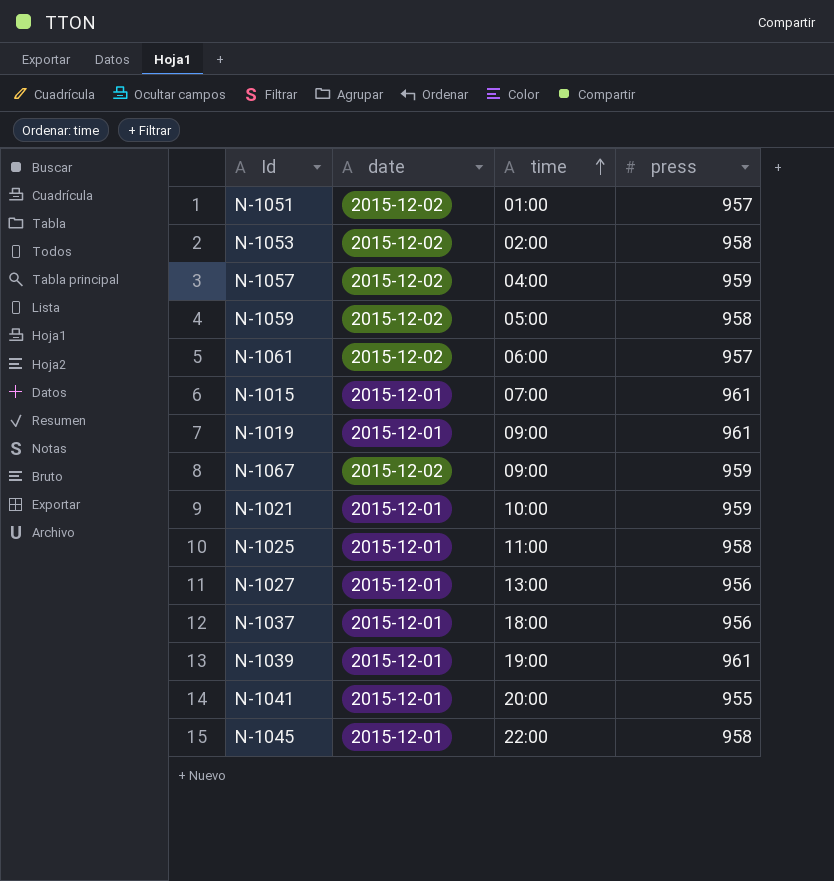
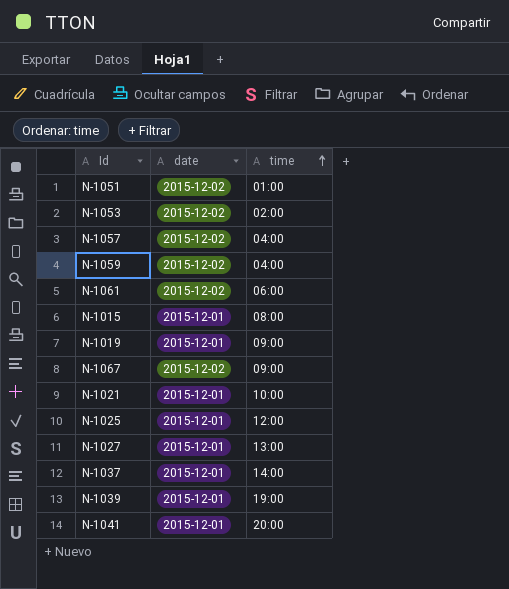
column press | position: 4 -> none
row N-1045: 2015-12-01 | 22:00 | 958 -> none
N-1059 | time: 05:00 -> 04:00
N-1015 | time: 07:00 -> 08:00
N-1025 | time: 11:00 -> 12:00
N-1037 | time: 18:00 -> 14:00

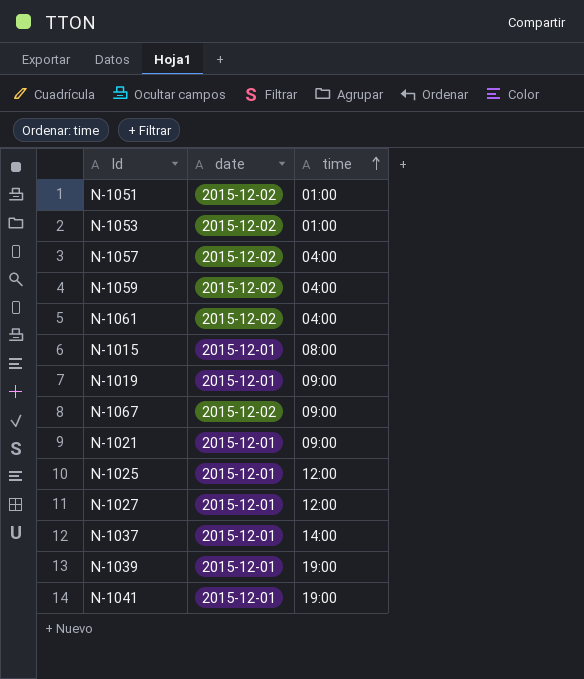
N-1053 | time: 02:00 -> 01:00
N-1061 | time: 06:00 -> 04:00
N-1021 | time: 10:00 -> 09:00
N-1027 | time: 13:00 -> 12:00
N-1041 | time: 20:00 -> 19:00

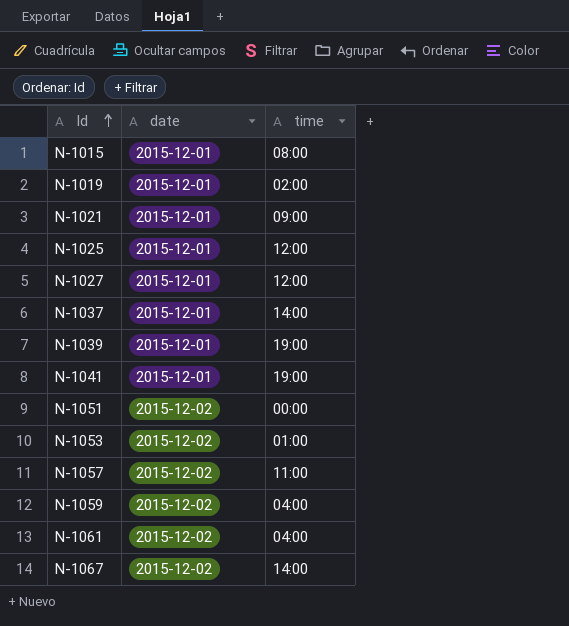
row order: time ascending -> Id ascending
N-1019 | time: 09:00 -> 02:00
N-1051 | time: 01:00 -> 00:00
N-1057 | time: 04:00 -> 11:00
N-1067 | time: 09:00 -> 14:00

